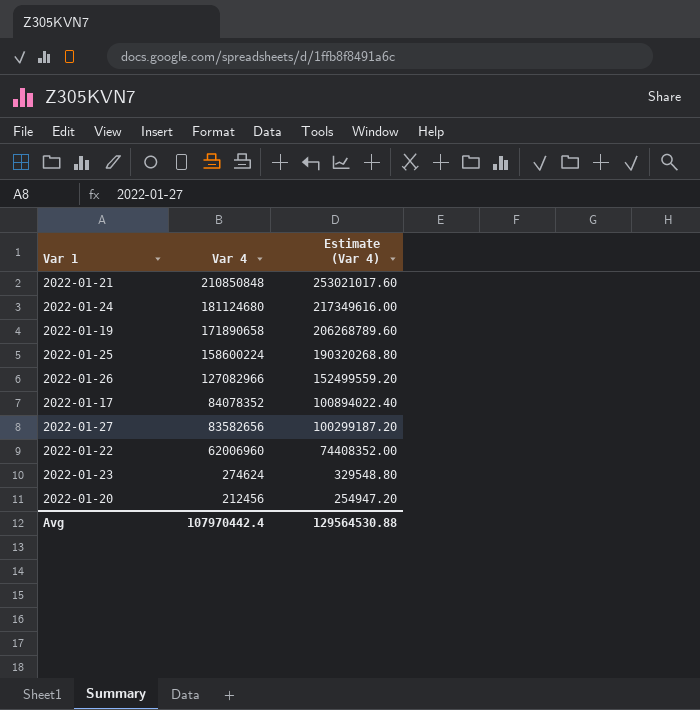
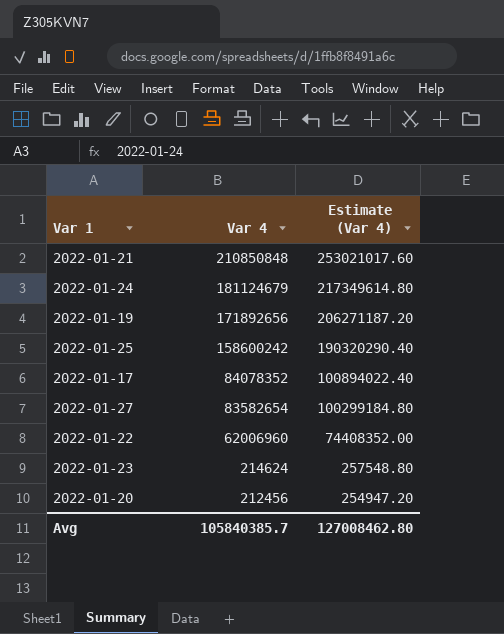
row 2022-01-26: 127082966 | 152499559.20 -> none
2022-01-24 | Var 4: 181124680 -> 181124679
2022-01-24 | Estimate (Var 4): 217349616.00 -> 217349614.80
2022-01-19 | Var 4: 171890658 -> 171892656
2022-01-19 | Estimate (Var 4): 206268789.60 -> 206271187.20
2022-01-25 | Var 4: 158600224 -> 158600242
2022-01-25 | Estimate (Var 4): 190320268.80 -> 190320290.40
2022-01-27 | Var 4: 83582656 -> 83582654
2022-01-27 | Estimate (Var 4): 100299187.20 -> 100299184.80
2022-01-23 | Var 4: 274624 -> 214624
2022-01-23 | Estimate (Var 4): 329548.80 -> 257548.80
Avg | Var 4: 107970442.4 -> 105840385.7
Avg | Estimate (Var 4): 129564530.88 -> 127008462.80

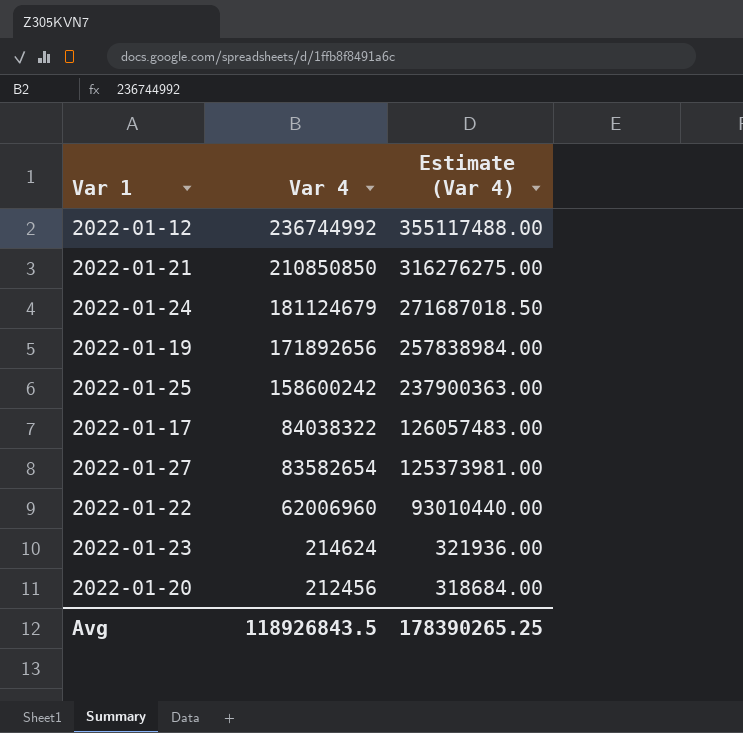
column Estimate (Var 4) | formula: [Var 4] * 1.2 -> [Var 4] * 1.5
row 2022-01-12: none -> 236744992 | 355117488.00
2022-01-21 | Var 4: 210850848 -> 210850850
2022-01-17 | Var 4: 84078352 -> 84038322
Avg | Var 4: 105840385.7 -> 118926843.5
Avg | Estimate (Var 4): 127008462.80 -> 178390265.25

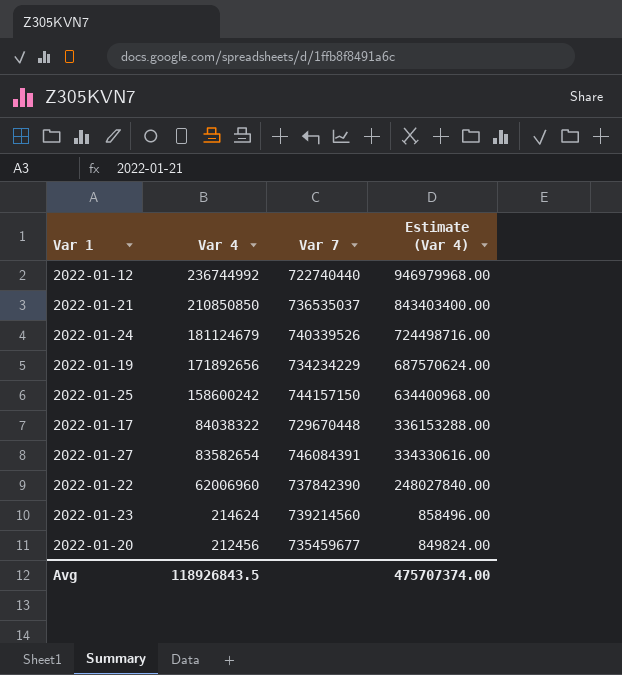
column Var 7 | position: none -> 3
column Estimate (Var 4) | formula: [Var 4] * 1.5 -> [Var 4] * 4
Avg | Estimate (Var 4): 178390265.25 -> 475707374.00

